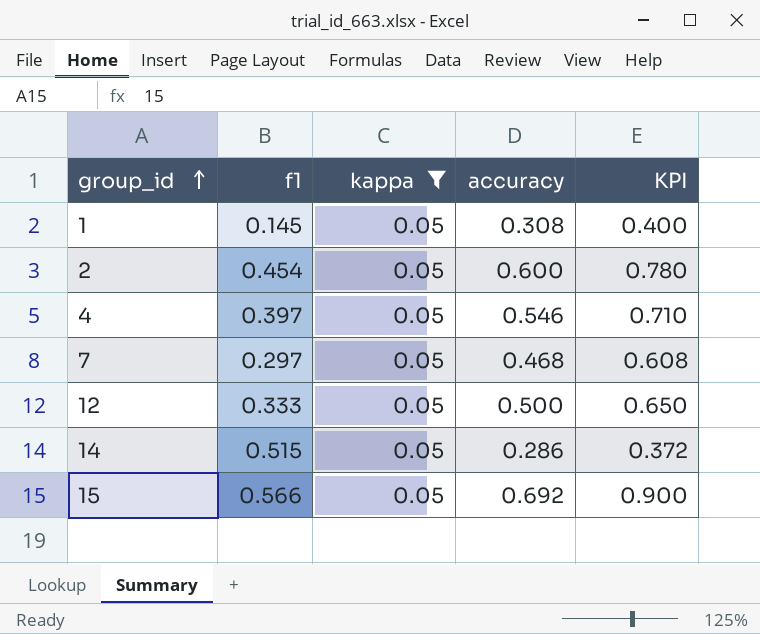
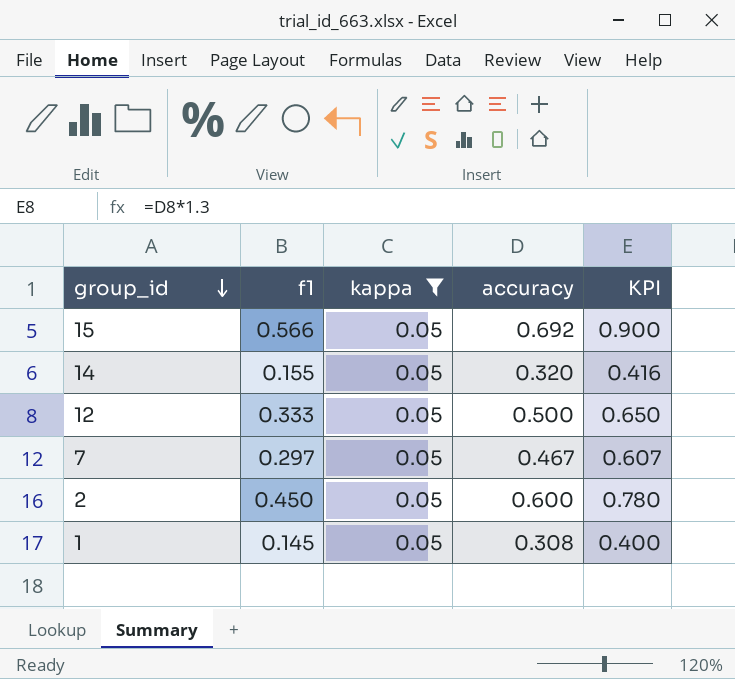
row order: group_id ascending -> group_id descending
row 4: 0.397 | 0.05 | 0.546 | 0.710 -> none
14 | f1: 0.515 -> 0.155
14 | accuracy: 0.286 -> 0.320
14 | KPI: 0.372 -> 0.416
7 | accuracy: 0.468 -> 0.467
7 | KPI: 0.608 -> 0.607
2 | f1: 0.454 -> 0.450

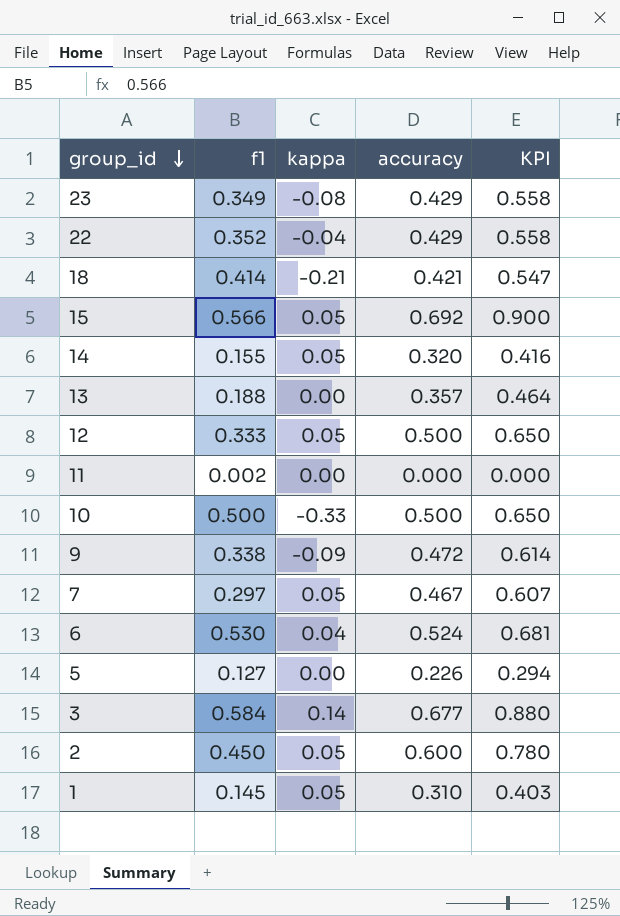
filter: kappa = 0.05 -> none
1 | accuracy: 0.308 -> 0.310
1 | KPI: 0.400 -> 0.403

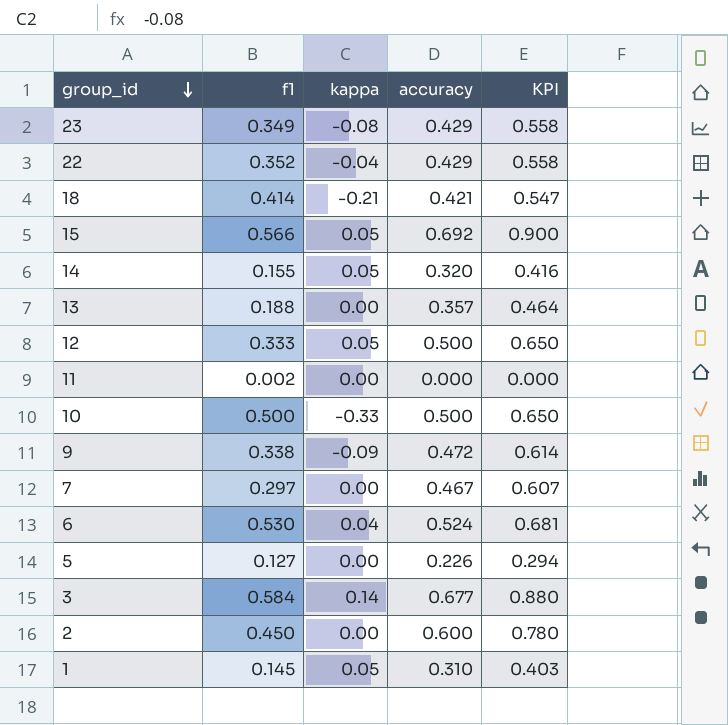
7 | kappa: 0.05 -> 0.00
2 | kappa: 0.05 -> 0.00

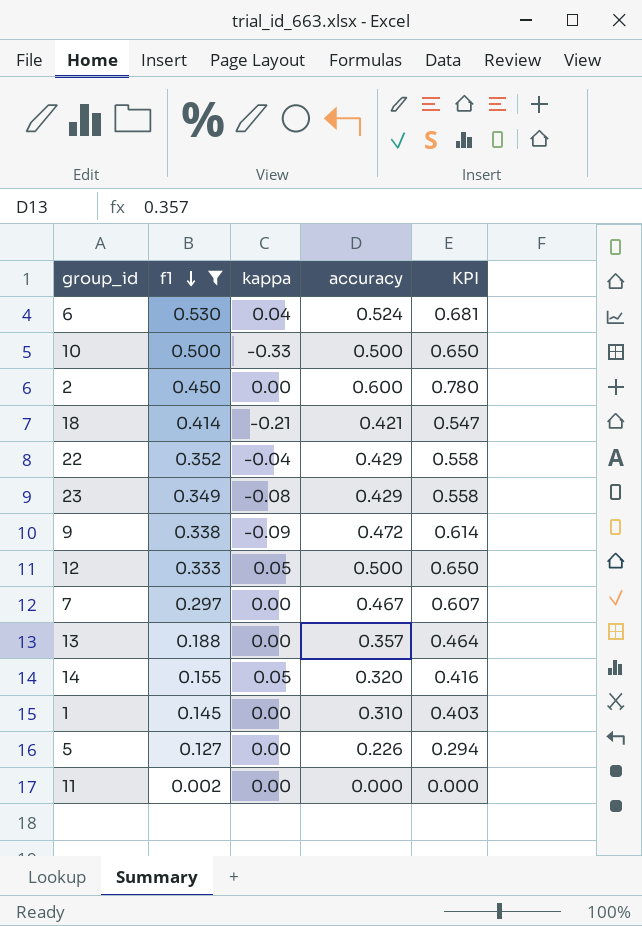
filter: none -> f1 <= 0.530
row order: group_id descending -> f1 descending
1 | kappa: 0.05 -> 0.00

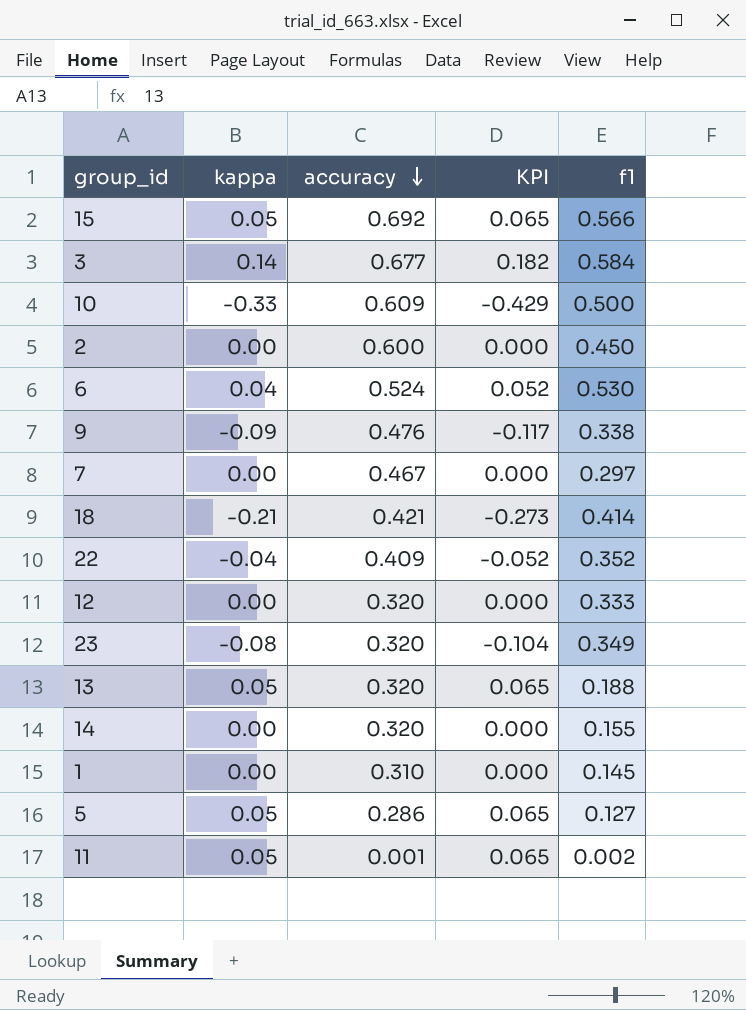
filter: f1 <= 0.530 -> none
row order: f1 descending -> accuracy descending
column KPI | formula: [accuracy] * 1.3 -> [kappa] * 1.3
column f1 | position: 2 -> 5
10 | accuracy: 0.500 -> 0.609
9 | accuracy: 0.472 -> 0.476
22 | accuracy: 0.429 -> 0.409
12 | kappa: 0.05 -> 0.00
12 | accuracy: 0.500 -> 0.320
23 | accuracy: 0.429 -> 0.320
13 | kappa: 0.00 -> 0.05
13 | accuracy: 0.357 -> 0.320
14 | kappa: 0.05 -> 0.00
5 | kappa: 0.00 -> 0.05
5 | accuracy: 0.226 -> 0.286
11 | kappa: 0.00 -> 0.05
11 | accuracy: 0.000 -> 0.001

